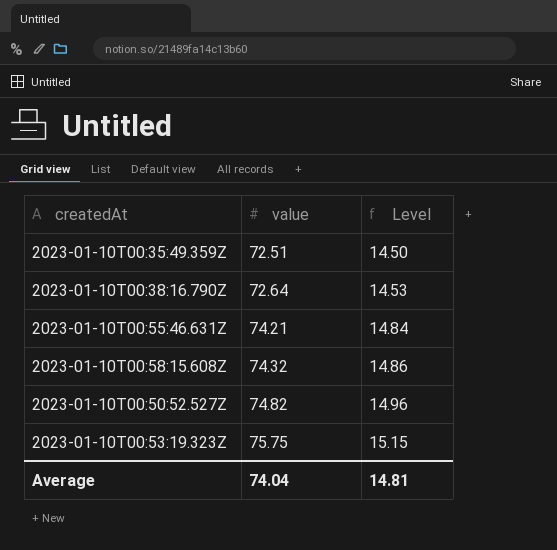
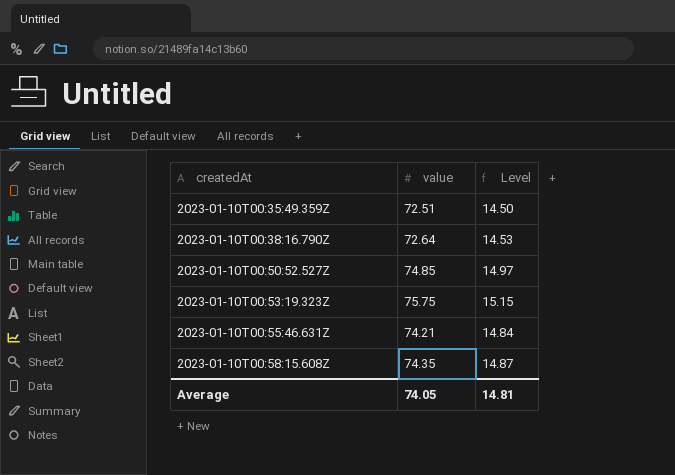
row order: value ascending -> createdAt ascending
2023-01-10T00:50:52.527Z | value: 74.82 -> 74.85
2023-01-10T00:50:52.527Z | Level: 14.96 -> 14.97
2023-01-10T00:58:15.608Z | value: 74.32 -> 74.35
2023-01-10T00:58:15.608Z | Level: 14.86 -> 14.87
Average | value: 74.04 -> 74.05

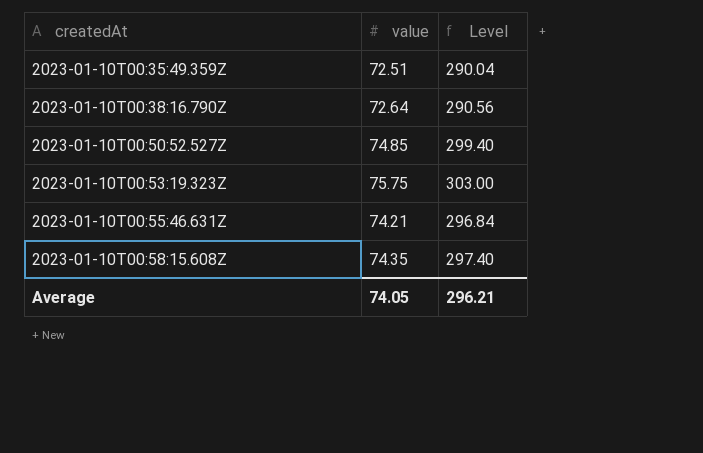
column Level | formula: [value] * 0.2 -> [value] * 4
Average | Level: 14.81 -> 296.21

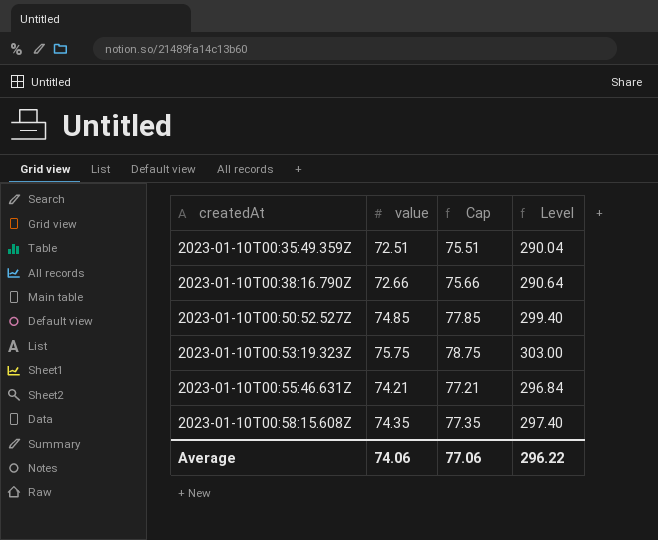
column Cap | formula: none -> [value] + 3
2023-01-10T00:38:16.790Z | value: 72.64 -> 72.66
2023-01-10T00:38:16.790Z | Level: 290.56 -> 290.64
Average | value: 74.05 -> 74.06
Average | Level: 296.21 -> 296.22

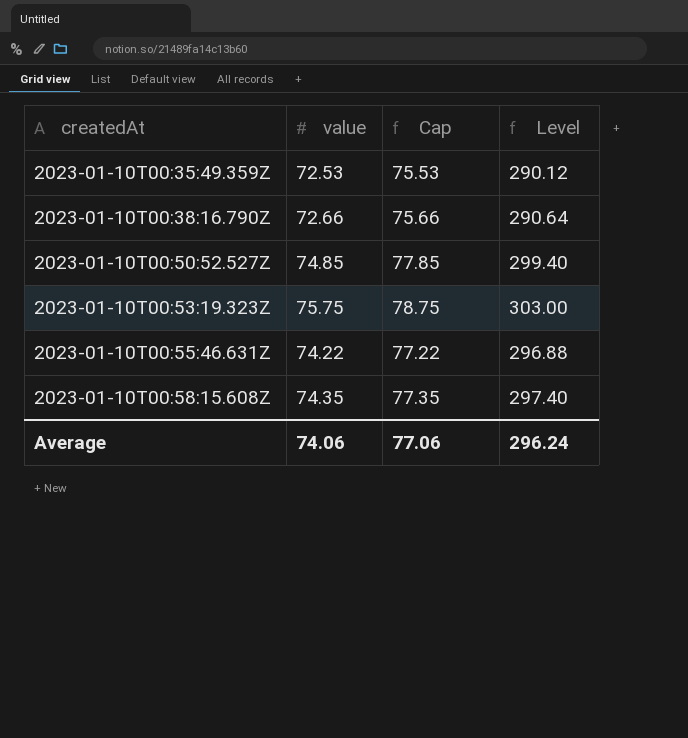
2023-01-10T00:35:49.359Z | value: 72.51 -> 72.53
2023-01-10T00:35:49.359Z | Cap: 75.51 -> 75.53
2023-01-10T00:35:49.359Z | Level: 290.04 -> 290.12
2023-01-10T00:55:46.631Z | value: 74.21 -> 74.22
2023-01-10T00:55:46.631Z | Cap: 77.21 -> 77.22
2023-01-10T00:55:46.631Z | Level: 296.84 -> 296.88
Average | Level: 296.22 -> 296.24

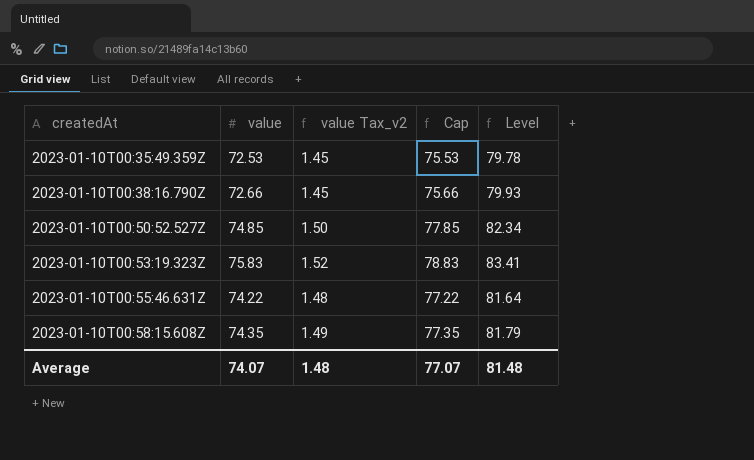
column value Tax_v2 | formula: none -> [value] * 0.02
column Level | formula: [value] * 4 -> [value] * 1.1
2023-01-10T00:53:19.323Z | value: 75.75 -> 75.83
2023-01-10T00:53:19.323Z | Cap: 78.75 -> 78.83
Average | value: 74.06 -> 74.07
Average | Cap: 77.06 -> 77.07
Average | Level: 296.24 -> 81.48

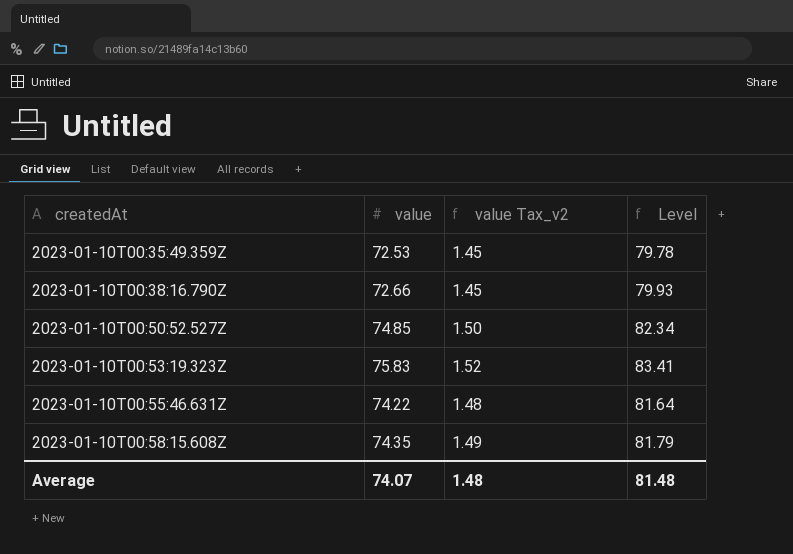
column Cap | formula: [value] + 3 -> none

